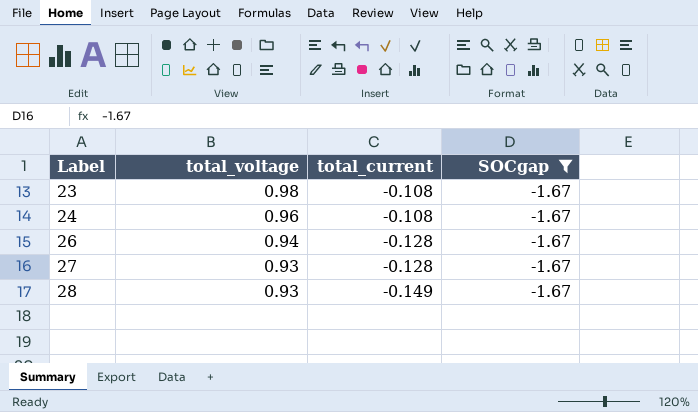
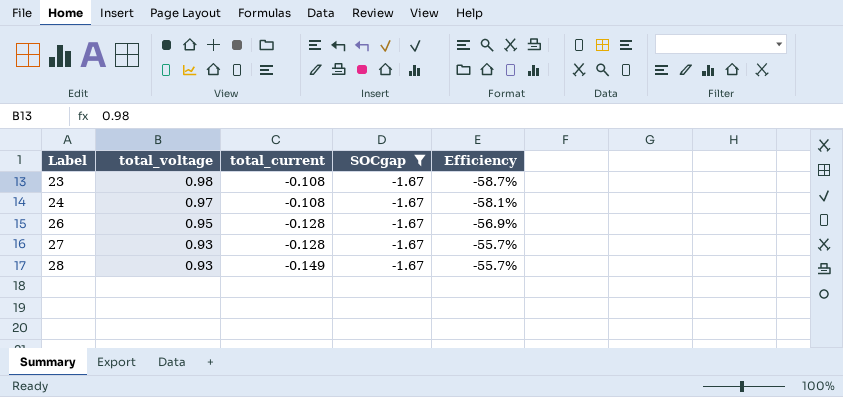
column Efficiency | formula: none -> [total_voltage] / [SOCgap]
24 | total_voltage: 0.96 -> 0.97
26 | total_voltage: 0.94 -> 0.95

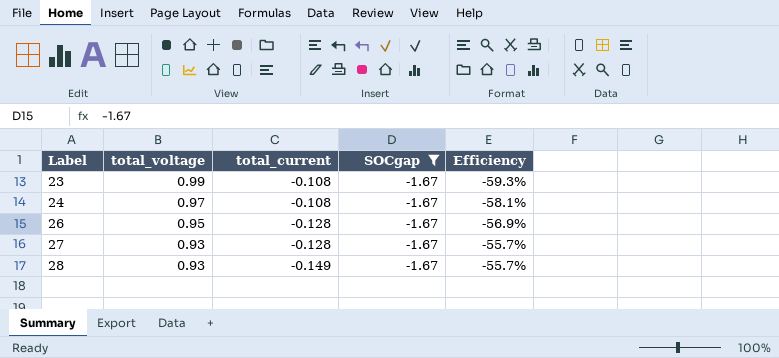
23 | total_voltage: 0.98 -> 0.99
23 | Efficiency: -58.7% -> -59.3%

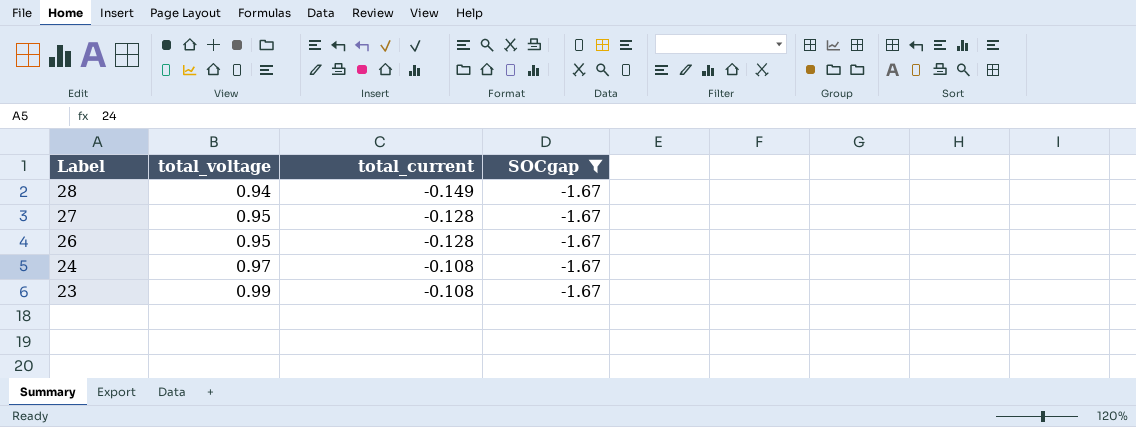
row order: Label ascending -> Label descending
column Efficiency | formula: [total_voltage] / [SOCgap] -> none
28 | total_voltage: 0.93 -> 0.94
27 | total_voltage: 0.93 -> 0.95

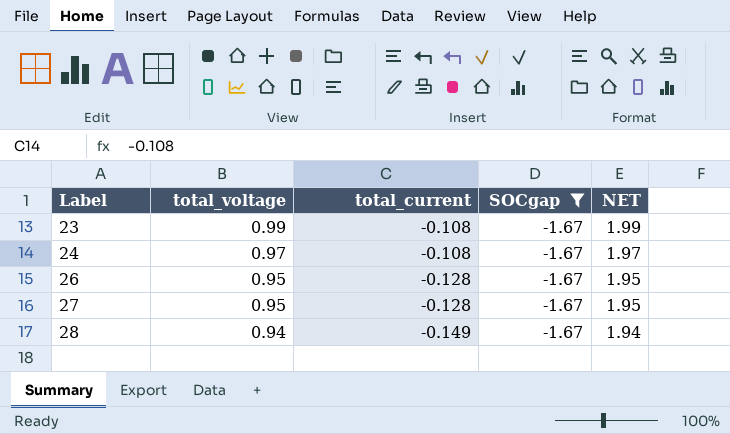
row order: Label descending -> Label ascending
column NET | formula: none -> [total_voltage] + 1

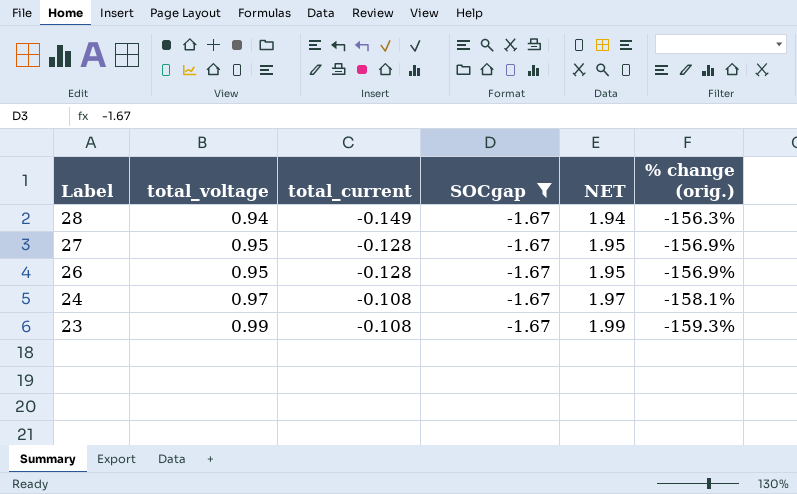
row order: Label ascending -> Label descending
column % change (orig.) | formula: none -> ([total_voltage] - [SOCgap]) / [SOCgap]

